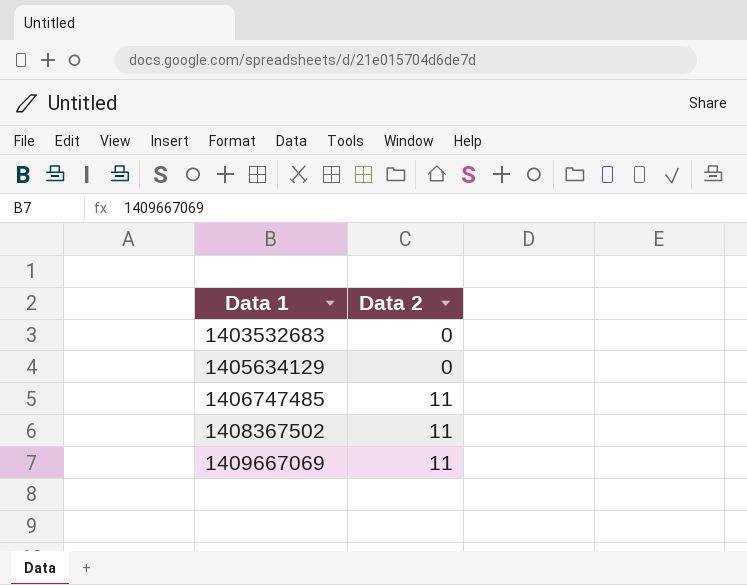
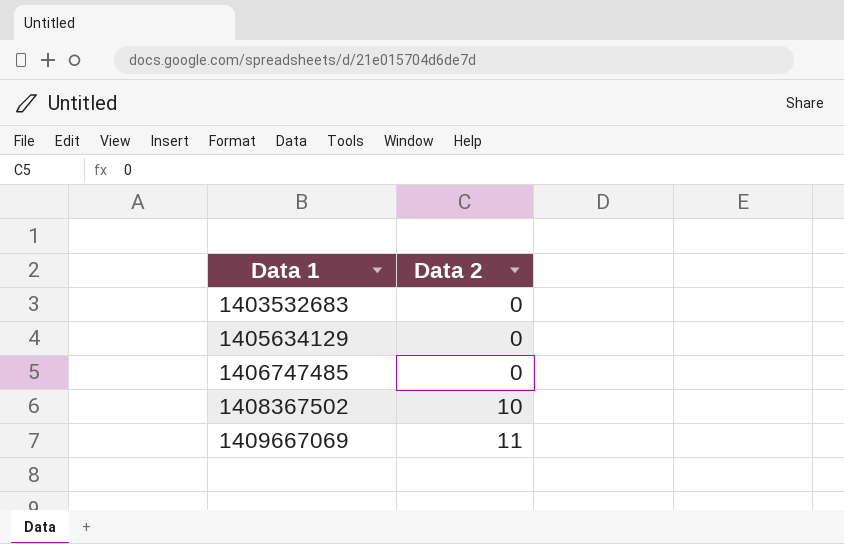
1406747485 | Data 2: 11 -> 0
1408367502 | Data 2: 11 -> 10

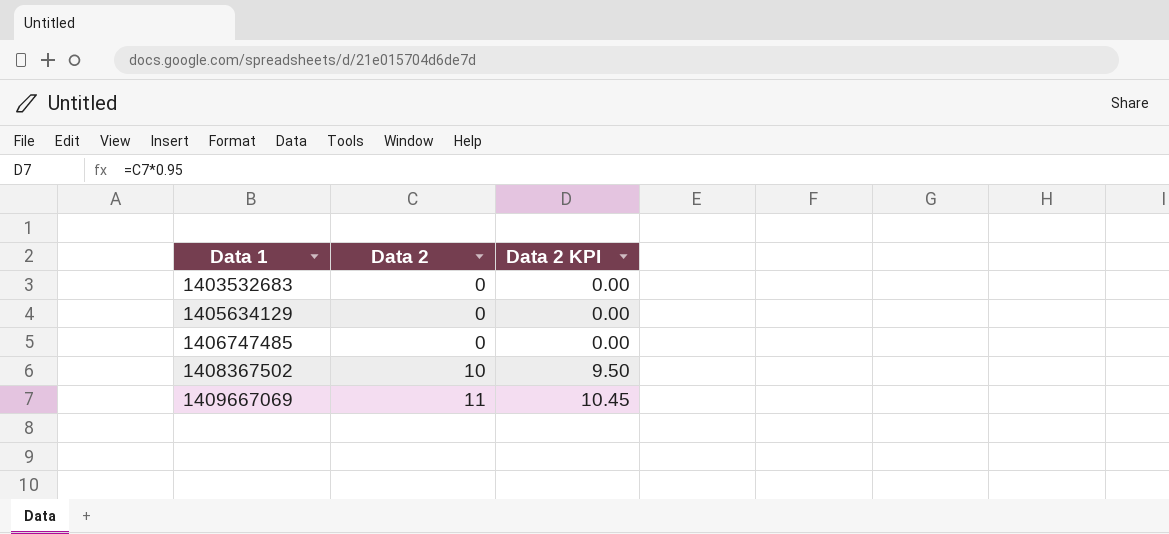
column Data 2 KPI | formula: none -> [Data 2] * 0.95

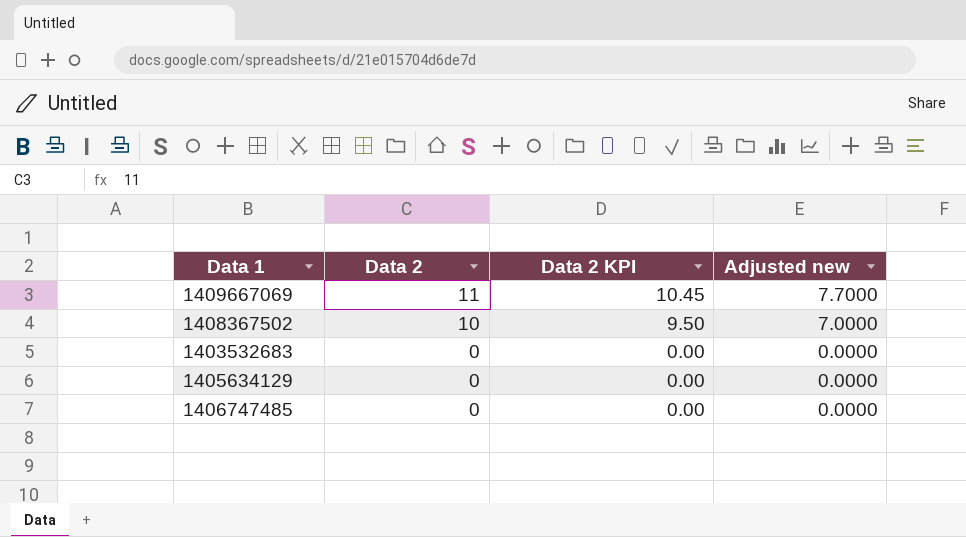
row order: Data 1 ascending -> Data 2 descending
column Adjusted new | formula: none -> [Data 2] * 0.7

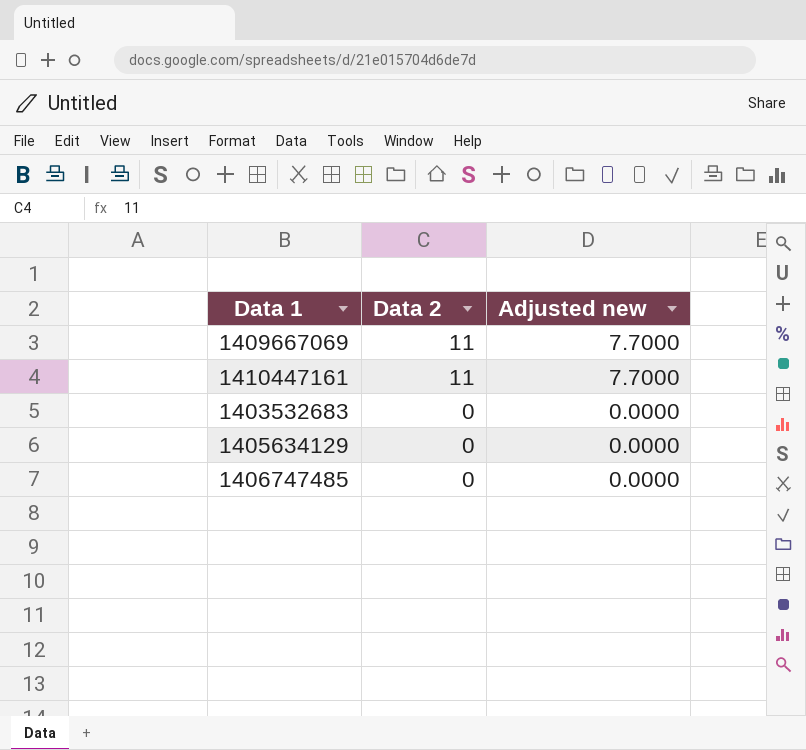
column Data 2 KPI | formula: [Data 2] * 0.95 -> none
row 1408367502: 10 | 9.50 | 7.0000 -> none
row 1410447161: none -> 11 | 7.7000

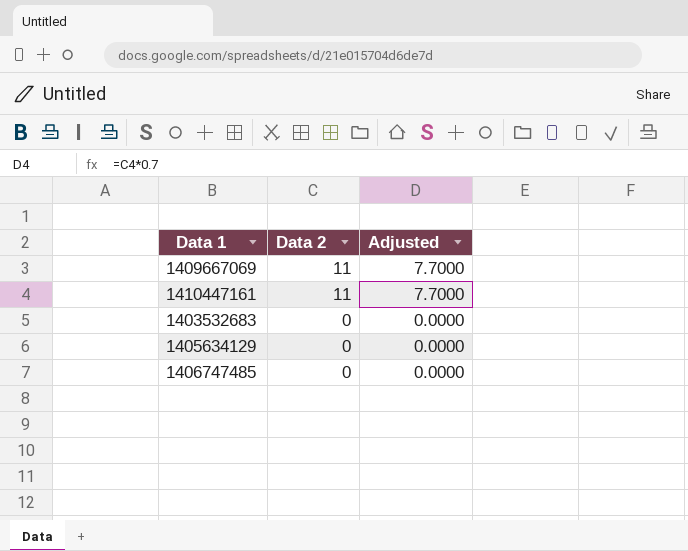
column name: Adjusted new -> Adjusted

